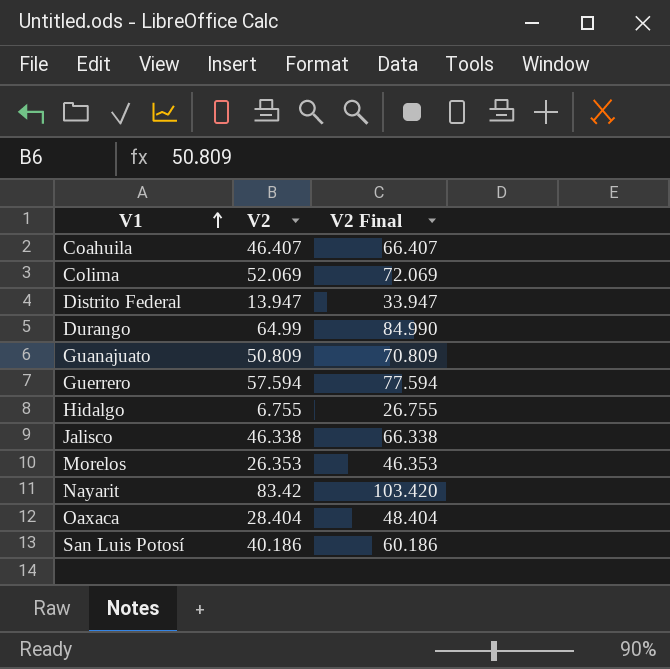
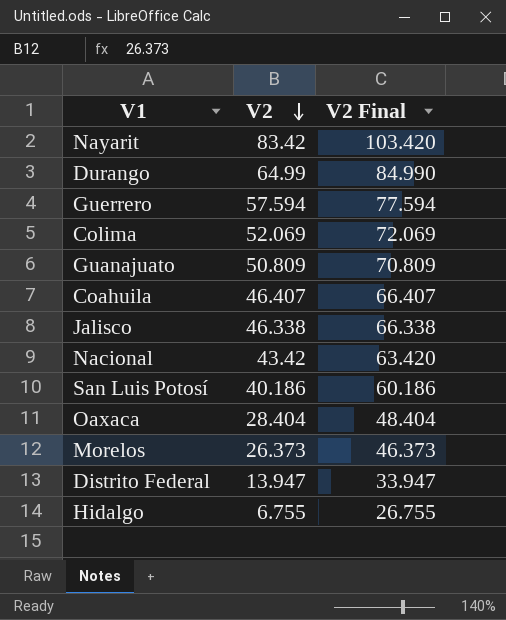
row order: V1 ascending -> V2 descending
row Nacional: none -> 43.42 | 63.420
Morelos | V2: 26.353 -> 26.373
Morelos | V2 Final: 46.353 -> 46.373

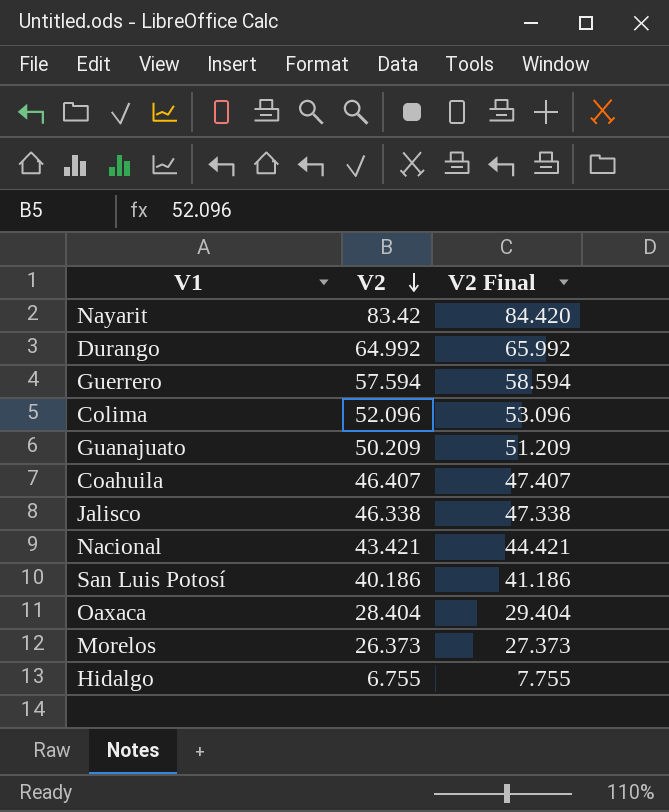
column V2 Final | formula: [V2] + 20 -> [V2] + 1
row Distrito Federal: 13.947 | 33.947 -> none
Durango | V2: 64.99 -> 64.992
Colima | V2: 52.069 -> 52.096
Guanajuato | V2: 50.809 -> 50.209
Nacional | V2: 43.42 -> 43.421

